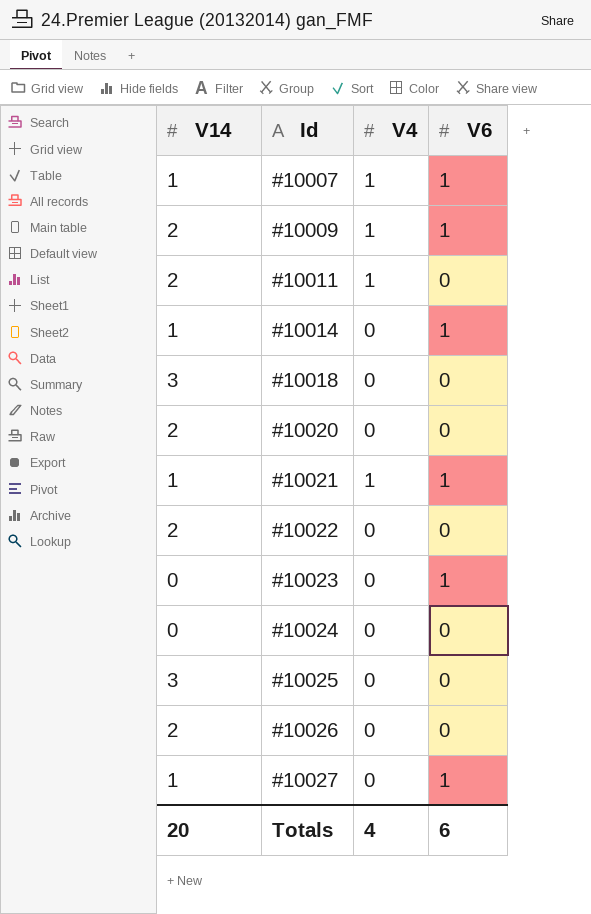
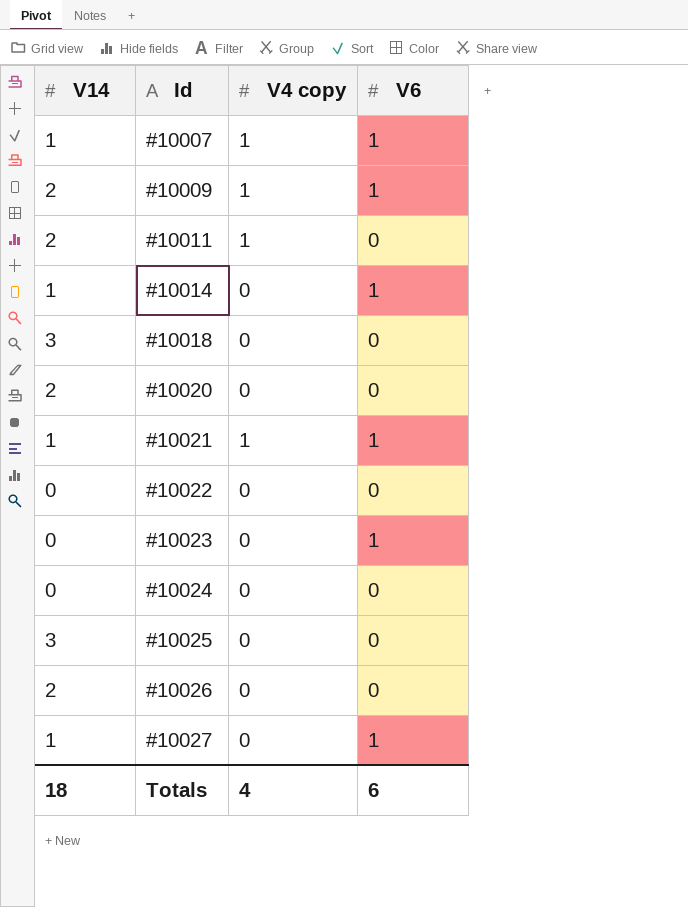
column name: V4 -> V4 copy
#10022 | V14: 2 -> 0
Totals | V14: 20 -> 18

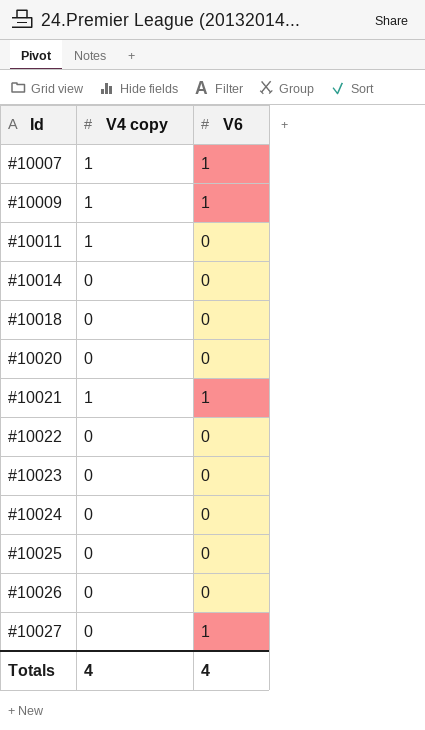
column V14 | position: 1 -> none
#10014 | V6: 1 -> 0
#10023 | V6: 1 -> 0
Totals | V6: 6 -> 4

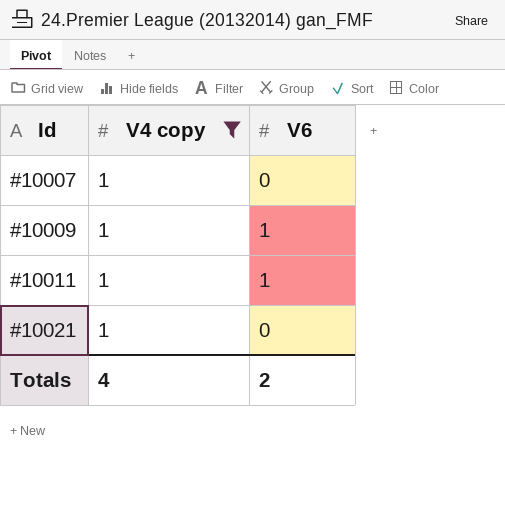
filter: none -> V4 copy = 1
#10007 | V6: 1 -> 0
#10011 | V6: 0 -> 1
#10021 | V6: 1 -> 0
Totals | V6: 4 -> 2

